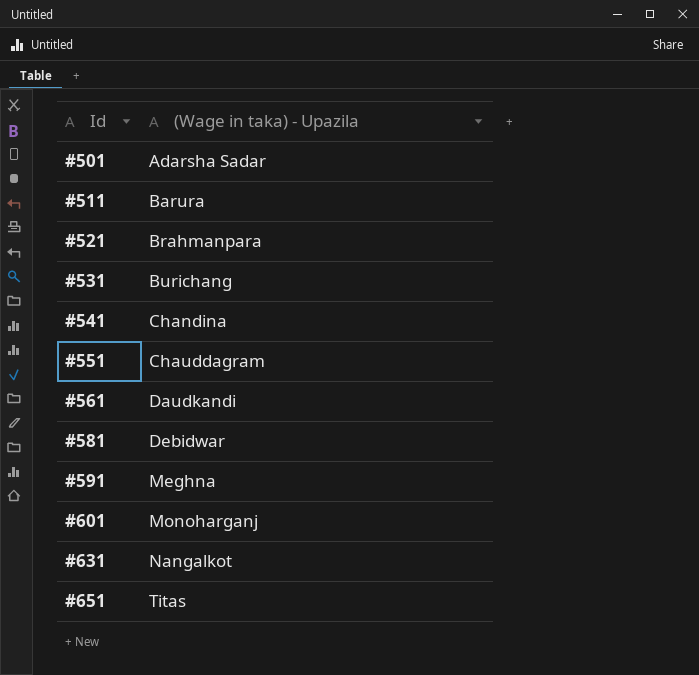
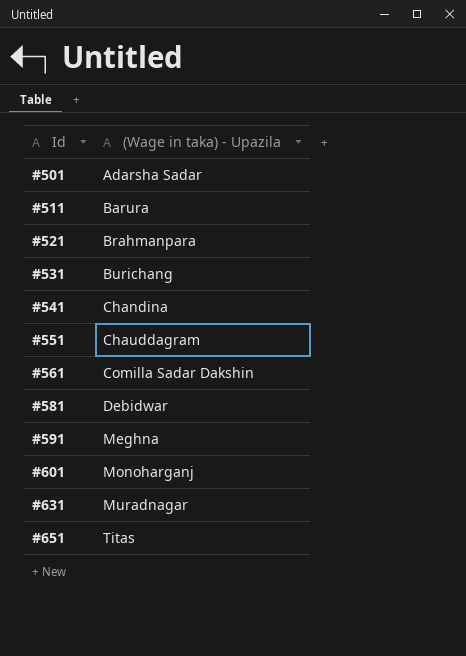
#561 | (Wage in taka) - Upazila: Daudkandi -> Comilla Sadar Dakshin
#631 | (Wage in taka) - Upazila: Nangalkot -> Muradnagar

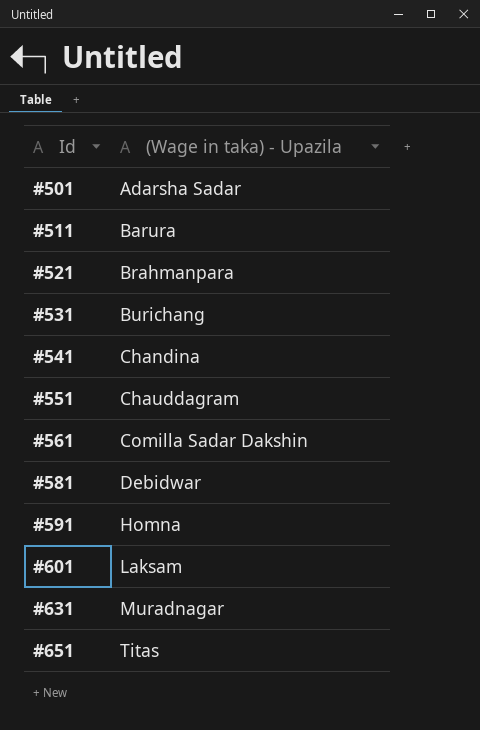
#591 | (Wage in taka) - Upazila: Meghna -> Homna
#601 | (Wage in taka) - Upazila: Monoharganj -> Laksam

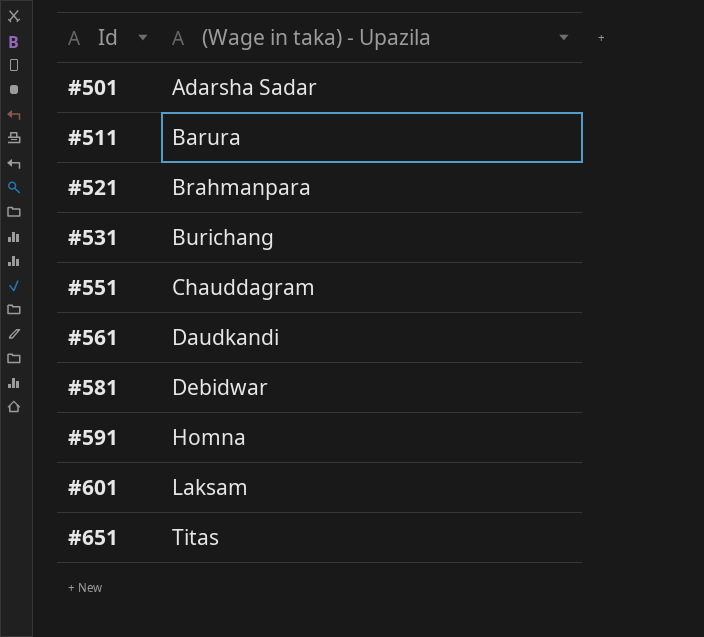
row #541: Chandina -> none
row #631: Muradnagar -> none
#561 | (Wage in taka) - Upazila: Comilla Sadar Dakshin -> Daudkandi

